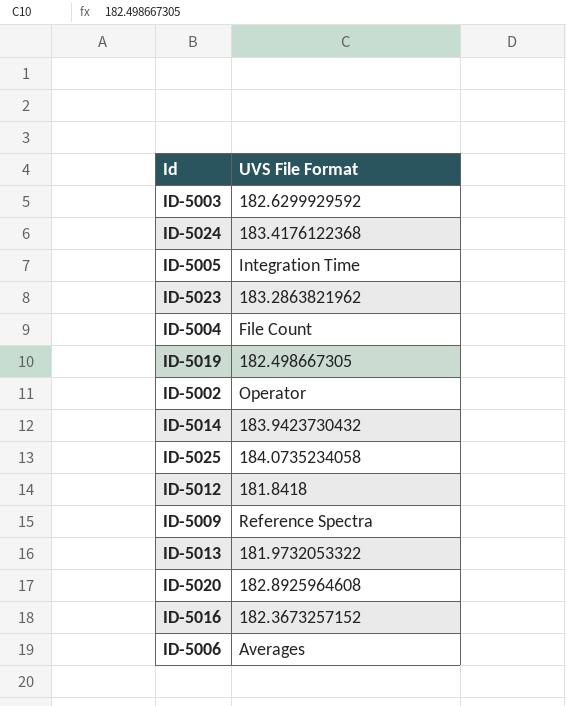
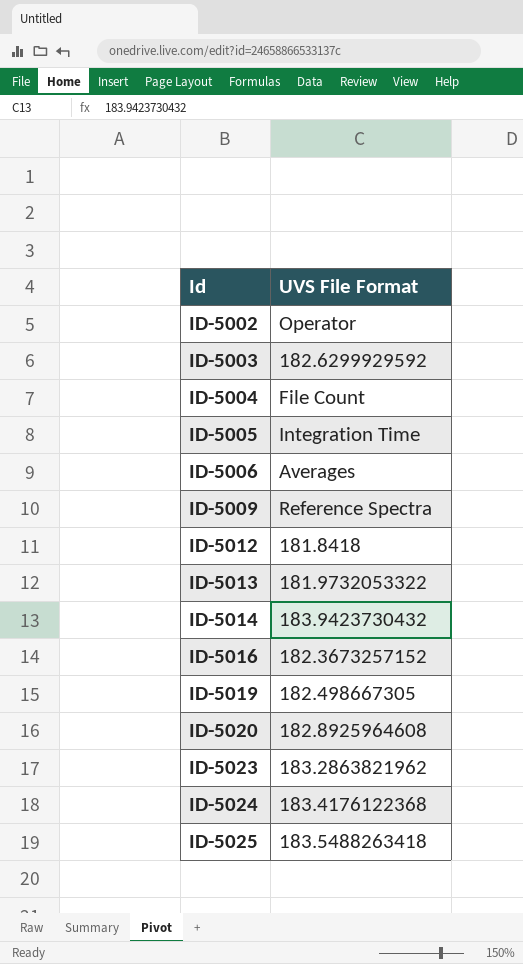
row order: none -> Id ascending
ID-5025 | UVS File Format: 184.0735234058 -> 183.5488263418

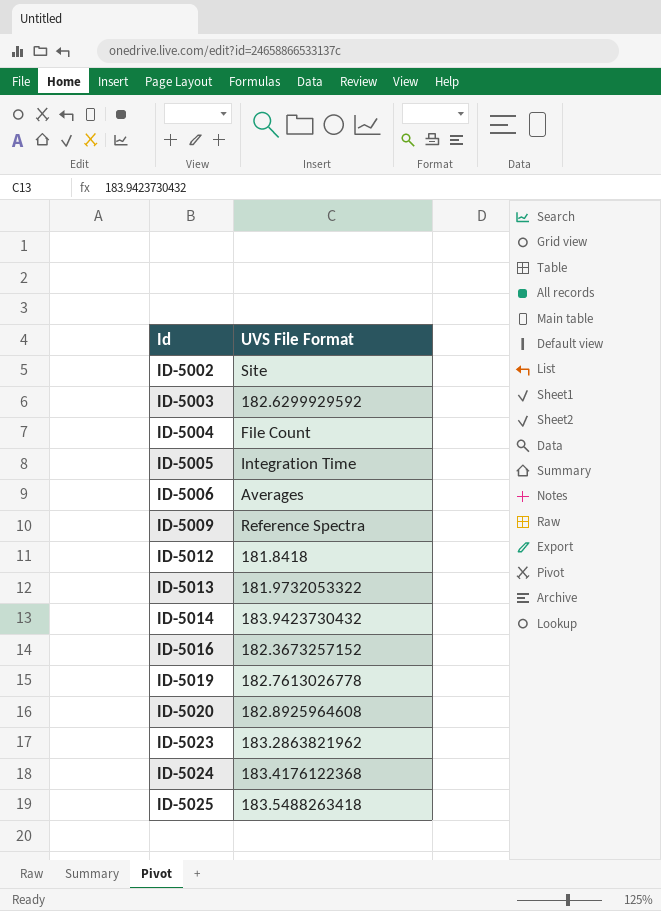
ID-5002 | UVS File Format: Operator -> Site
ID-5019 | UVS File Format: 182.498667305 -> 182.7613026778

